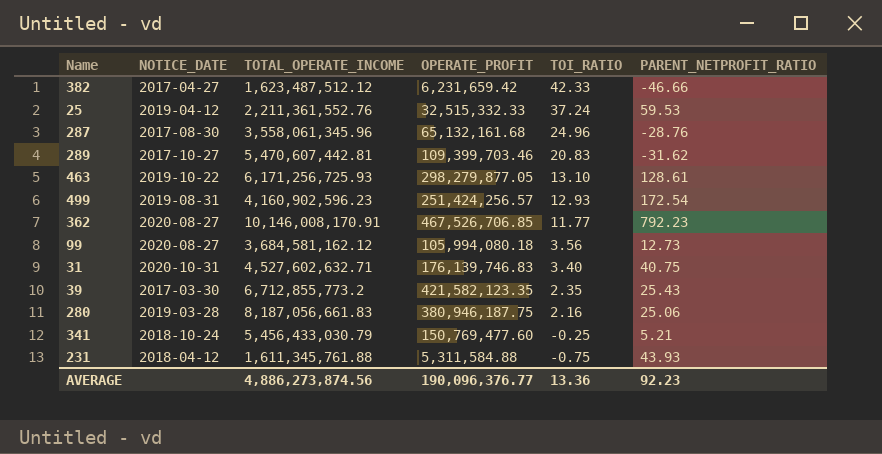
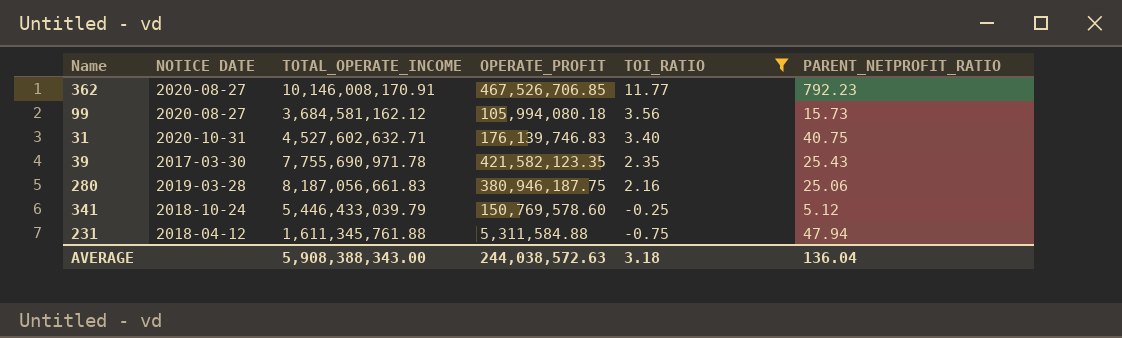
filter: none -> TOI_RATIO <= 11.77
column name: NOTICE_DATE -> NOTICE DATE
99 | PARENT_NETPROFIT_RATIO: 12.73 -> 15.73
39 | TOTAL_OPERATE_INCOME: 6,712,855,773.2 -> 7,755,690,971.78
341 | TOTAL_OPERATE_INCOME: 5,456,433,030.79 -> 5,446,433,039.79
341 | OPERATE_PROFIT: 150,769,477.60 -> 150,769,578.60
341 | PARENT_NETPROFIT_RATIO: 5.21 -> 5.12
231 | PARENT_NETPROFIT_RATIO: 43.93 -> 47.94
AVERAGE | TOTAL_OPERATE_INCOME: 4,886,273,874.56 -> 5,908,388,343.00
AVERAGE | OPERATE_PROFIT: 190,096,376.77 -> 244,038,572.63
AVERAGE | TOI_RATIO: 13.36 -> 3.18
AVERAGE | PARENT_NETPROFIT_RATIO: 92.23 -> 136.04

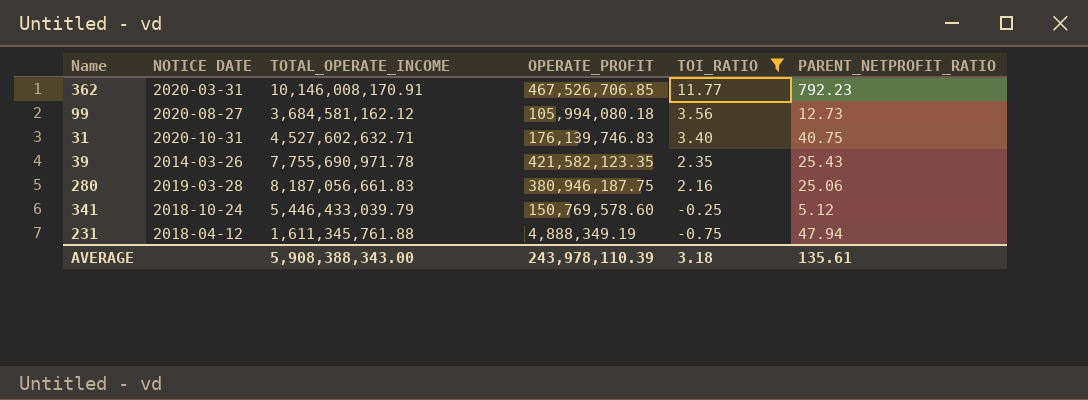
362 | NOTICE DATE: 2020-08-27 -> 2020-03-31
99 | PARENT_NETPROFIT_RATIO: 15.73 -> 12.73
39 | NOTICE DATE: 2017-03-30 -> 2014-03-26
231 | OPERATE_PROFIT: 5,311,584.88 -> 4,888,349.19
AVERAGE | OPERATE_PROFIT: 244,038,572.63 -> 243,978,110.39
AVERAGE | PARENT_NETPROFIT_RATIO: 136.04 -> 135.61

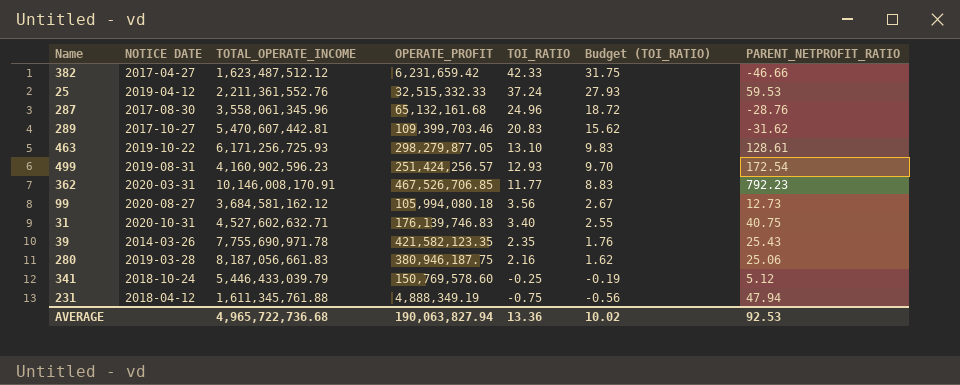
filter: TOI_RATIO <= 11.77 -> none
column Budget (TOI_RATIO) | formula: none -> [TOI_RATIO] * 0.75
AVERAGE | TOTAL_OPERATE_INCOME: 5,908,388,343.00 -> 4,965,722,736.68
AVERAGE | OPERATE_PROFIT: 243,978,110.39 -> 190,063,827.94
AVERAGE | TOI_RATIO: 3.18 -> 13.36
AVERAGE | PARENT_NETPROFIT_RATIO: 135.61 -> 92.53

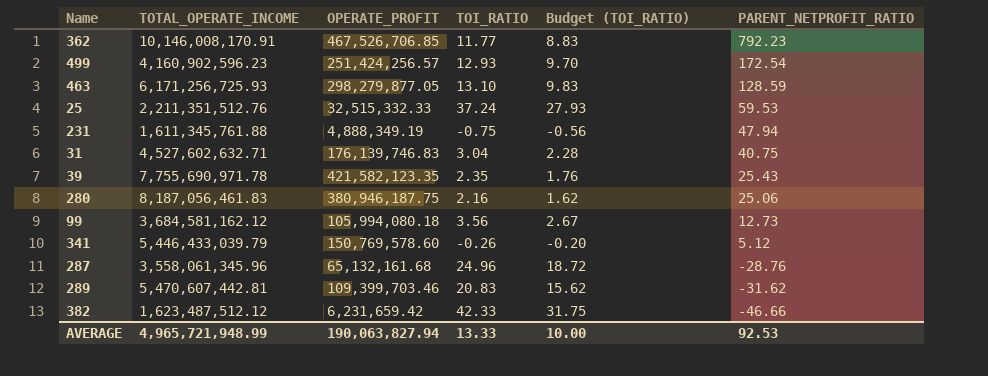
row order: TOI_RATIO descending -> PARENT_NETPROFIT_RATIO descending
column NOTICE DATE | position: 2 -> none
463 | PARENT_NETPROFIT_RATIO: 128.61 -> 128.59
25 | TOTAL_OPERATE_INCOME: 2,211,361,552.76 -> 2,211,351,512.76
31 | TOI_RATIO: 3.40 -> 3.04
31 | Budget (TOI_RATIO): 2.55 -> 2.28
280 | TOTAL_OPERATE_INCOME: 8,187,056,661.83 -> 8,187,056,461.83
341 | TOI_RATIO: -0.25 -> -0.26
341 | Budget (TOI_RATIO): -0.19 -> -0.20
AVERAGE | TOTAL_OPERATE_INCOME: 4,965,722,736.68 -> 4,965,721,948.99
AVERAGE | TOI_RATIO: 13.36 -> 13.33
AVERAGE | Budget (TOI_RATIO): 10.02 -> 10.00

